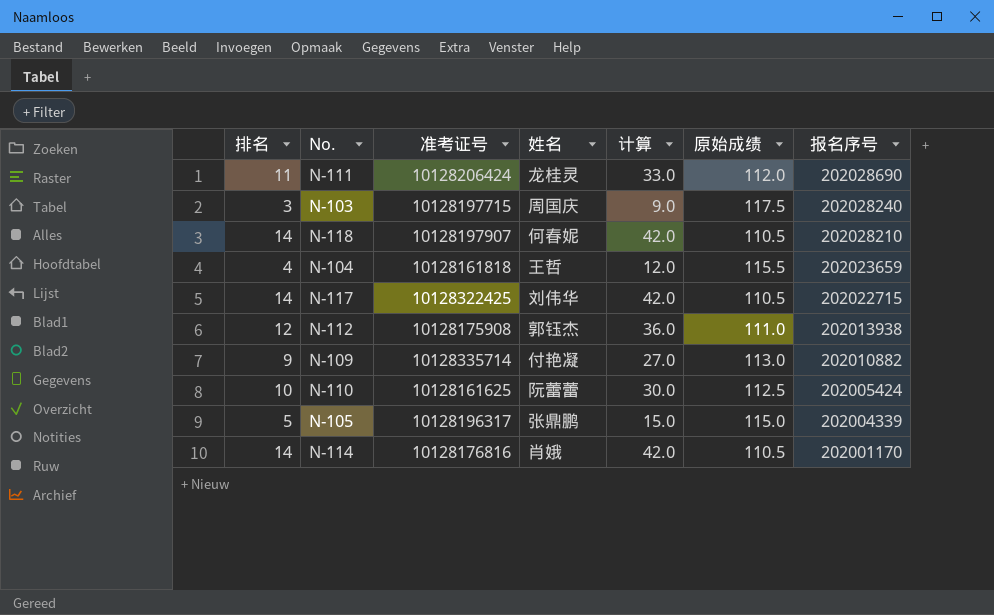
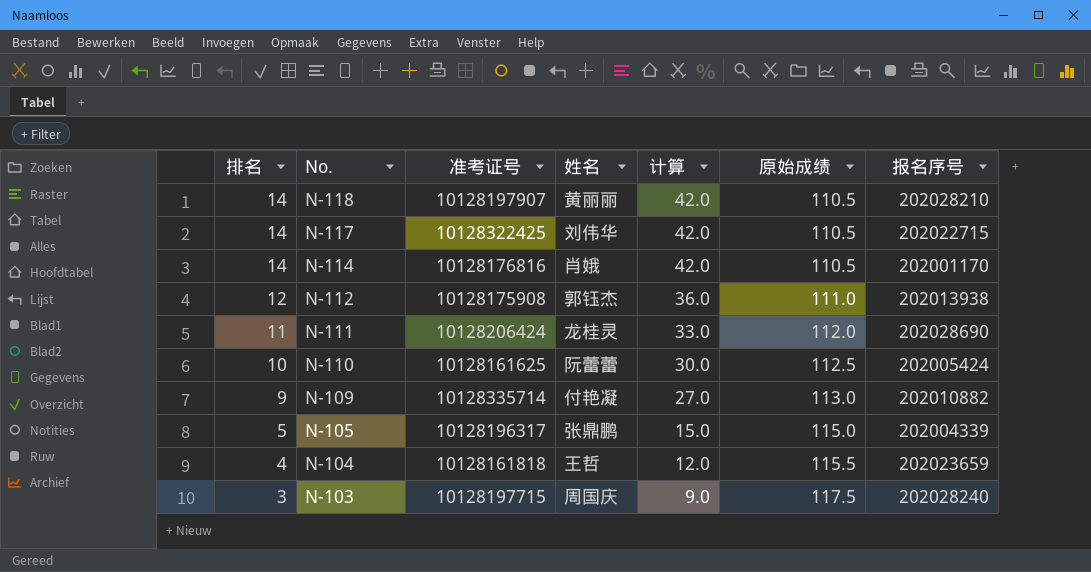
row order: 报名序号 descending -> 排名 descending
N-118 | 姓名: 何春妮 -> 黄丽丽

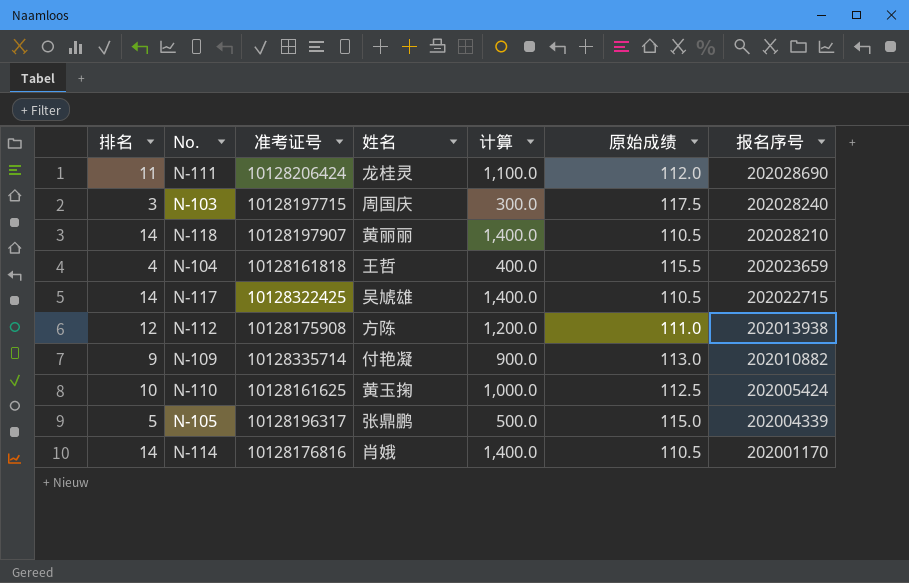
row order: 排名 descending -> 报名序号 descending
column 计算 | formula: [排名] * 3 -> [排名] * 100
N-117 | 姓名: 刘伟华 -> 吴虓雄
N-112 | 姓名: 郭钰杰 -> 方陈
N-110 | 姓名: 阮蕾蕾 -> 黄玉掬

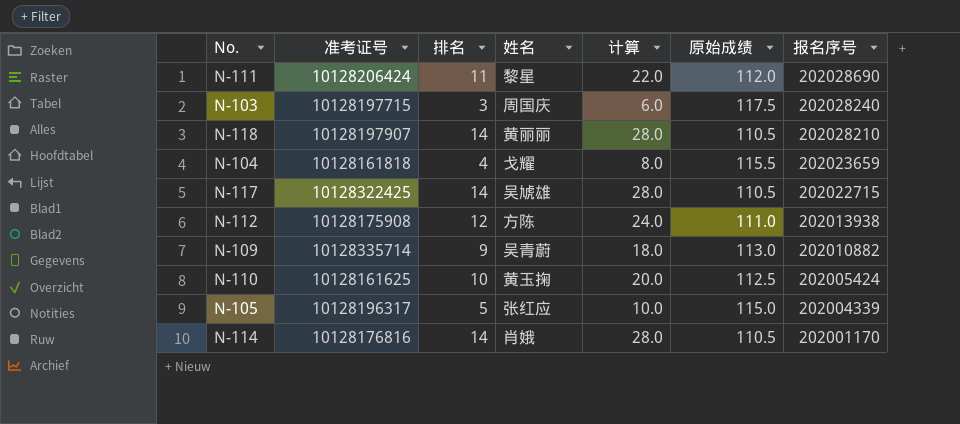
column 排名 | position: 1 -> 3
column 计算 | formula: [排名] * 100 -> [排名] * 2
N-111 | 姓名: 龙桂灵 -> 黎星
N-104 | 姓名: 王哲 -> 戈耀
N-109 | 姓名: 付艳凝 -> 吴青蔚
N-105 | 姓名: 张鼎鹏 -> 张红应

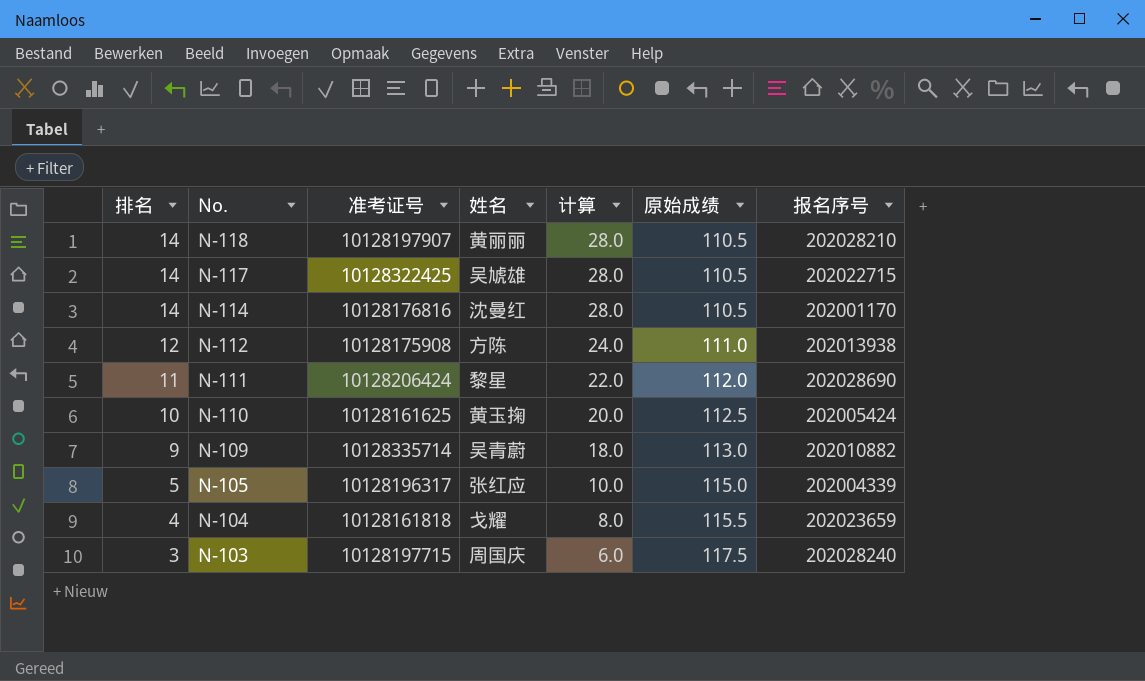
row order: 报名序号 descending -> 排名 descending
column 排名 | position: 3 -> 1
N-114 | 姓名: 肖娥 -> 沈曼红

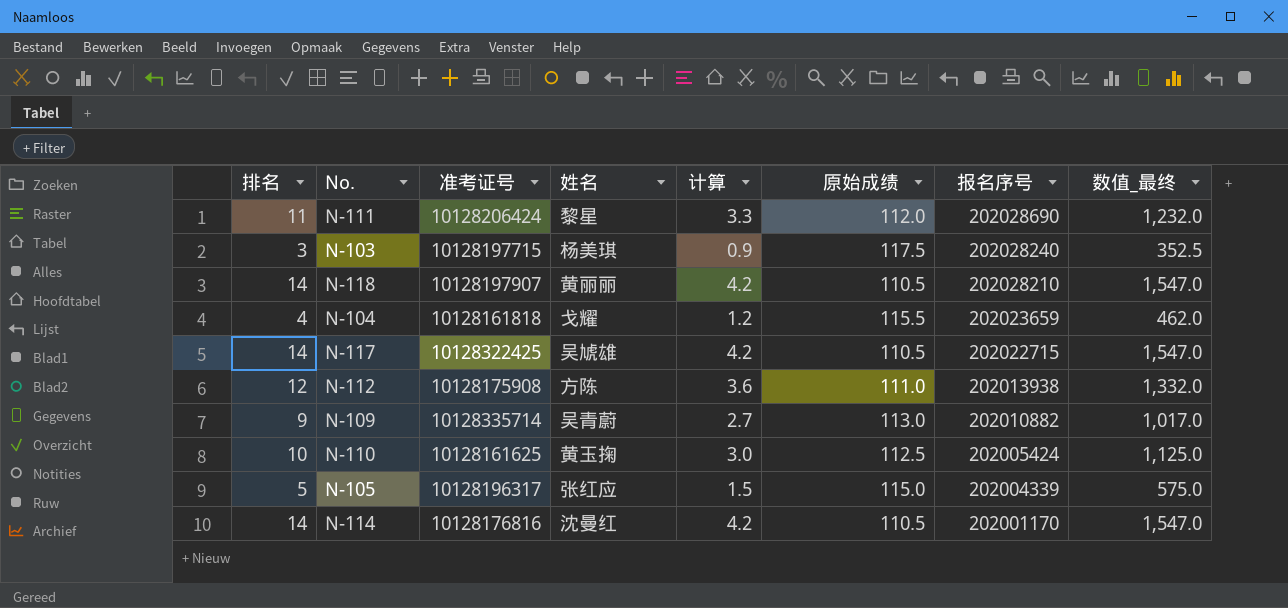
row order: 排名 descending -> 报名序号 descending
column 计算 | formula: [排名] * 2 -> [排名] * 0.3
column 数值_最终 | formula: none -> [排名] * [原始成绩]
N-103 | 姓名: 周国庆 -> 杨美琪

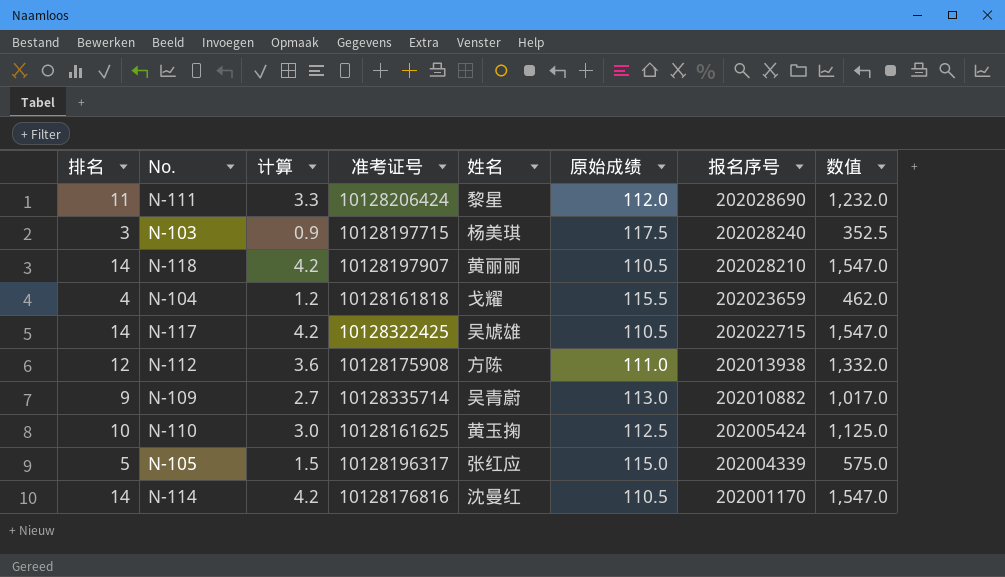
column 计算 | position: 5 -> 3
column name: 数值_最终 -> 数值

